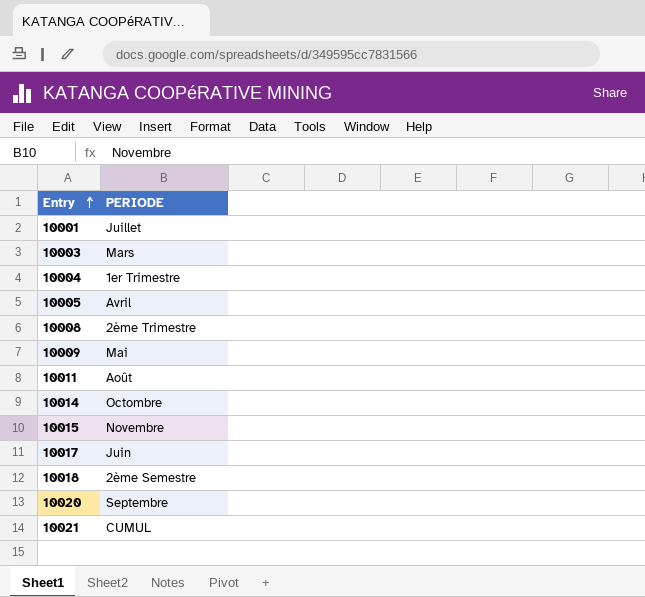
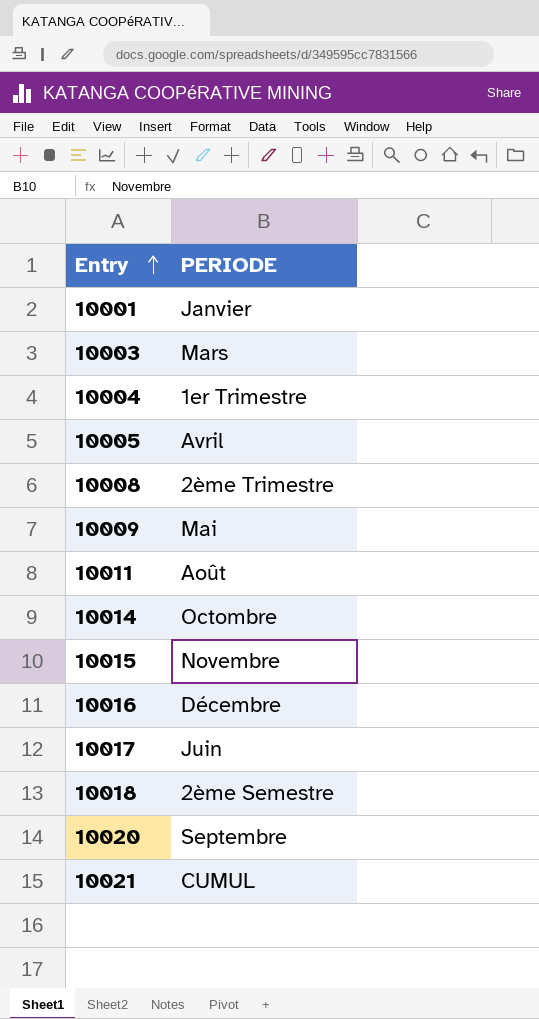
10001 | PERIODE: Juillet -> Janvier
row 10016: none -> Décembre

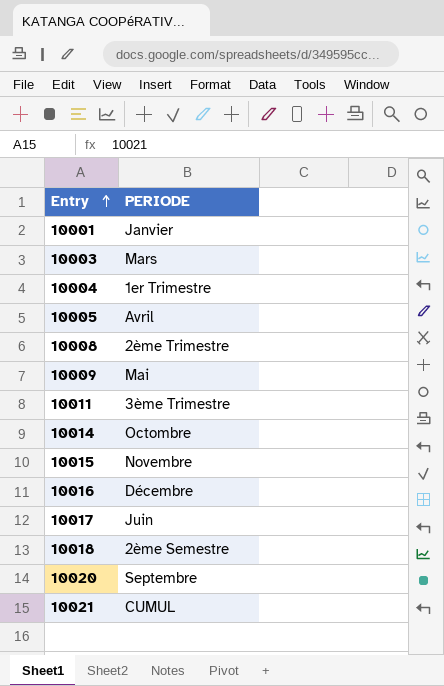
10011 | PERIODE: Août -> 3ème Trimestre

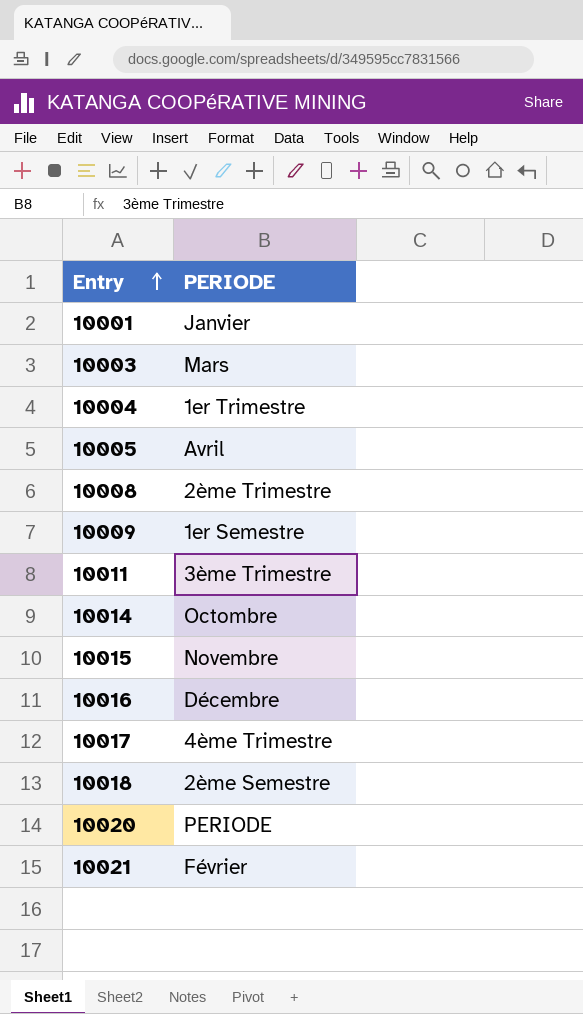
10009 | PERIODE: Mai -> 1er Semestre
10017 | PERIODE: Juin -> 4ème Trimestre
10020 | PERIODE: Septembre -> PERIODE
10021 | PERIODE: CUMUL -> Février

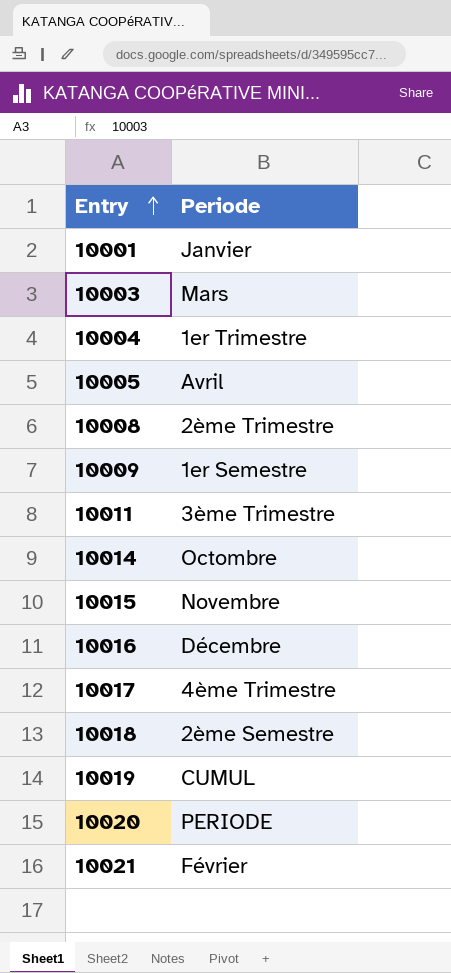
column name: PERIODE -> Periode
row 10019: none -> CUMUL

